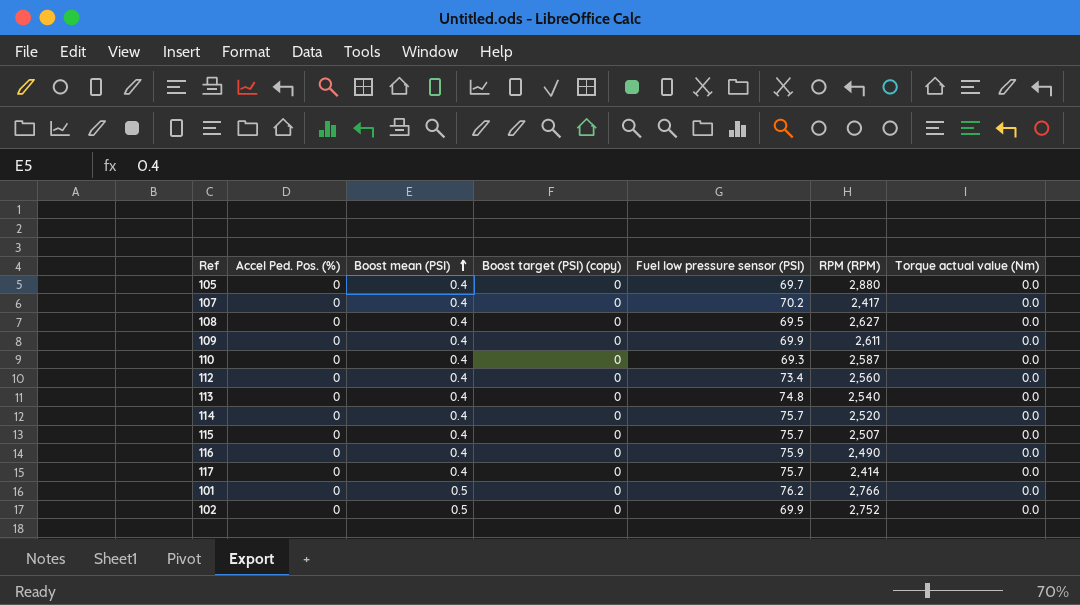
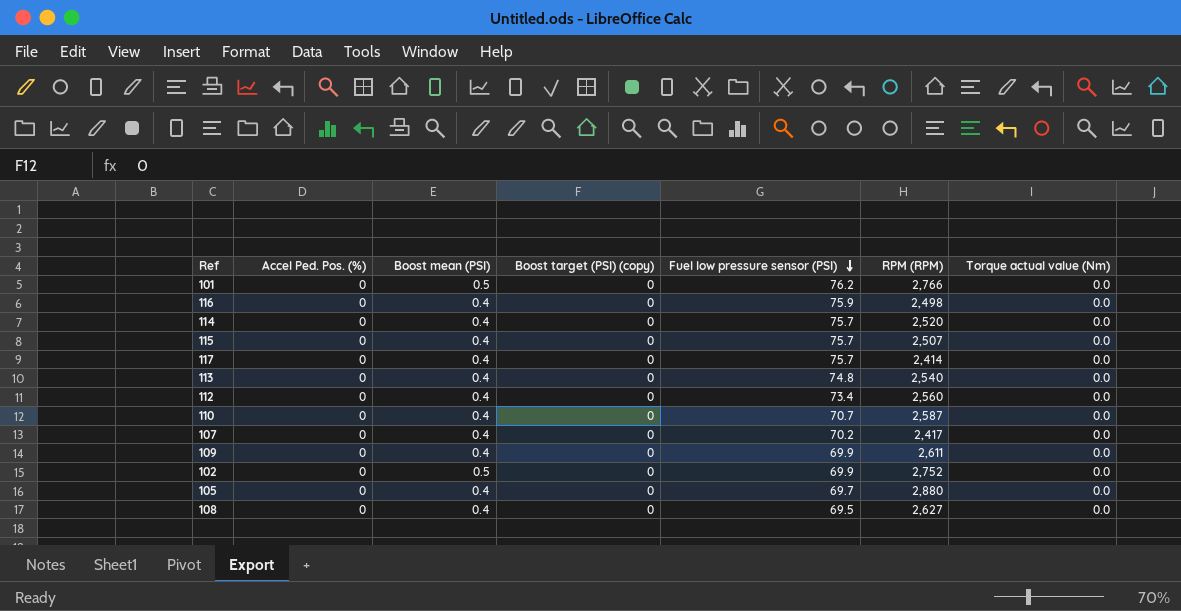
row order: Boost mean (PSI) ascending -> Fuel low pressure sensor (PSI) descending
116 | RPM (RPM): 2,490 -> 2,498
110 | Fuel low pressure sensor (PSI): 69.3 -> 70.7

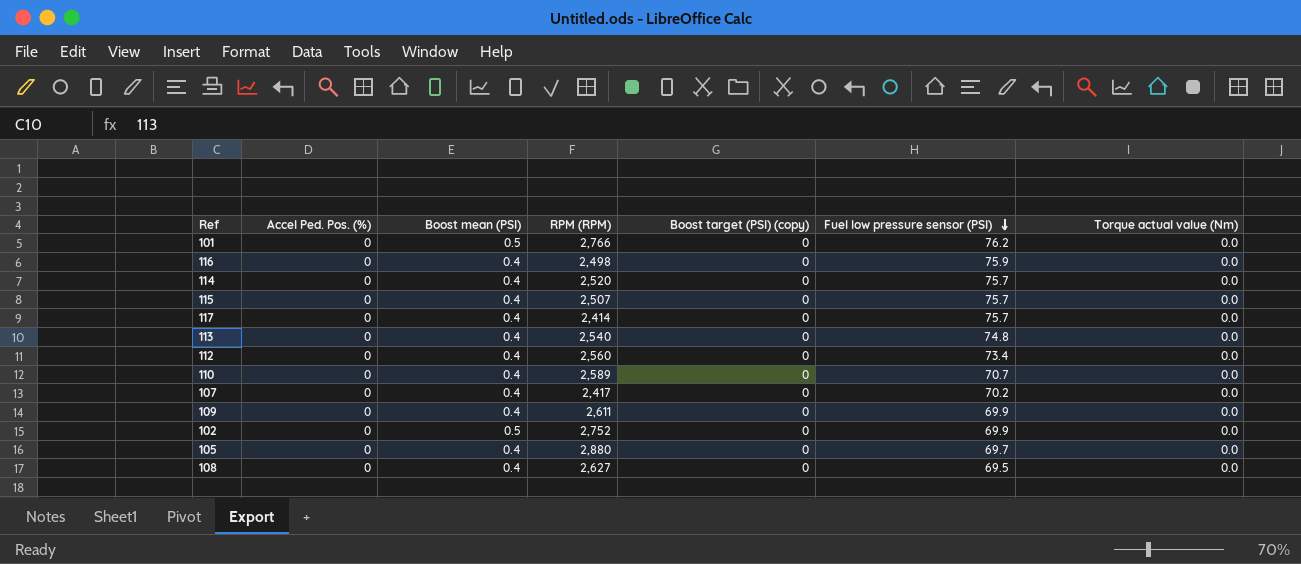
column RPM (RPM) | position: 6 -> 4
110 | RPM (RPM): 2,587 -> 2,589

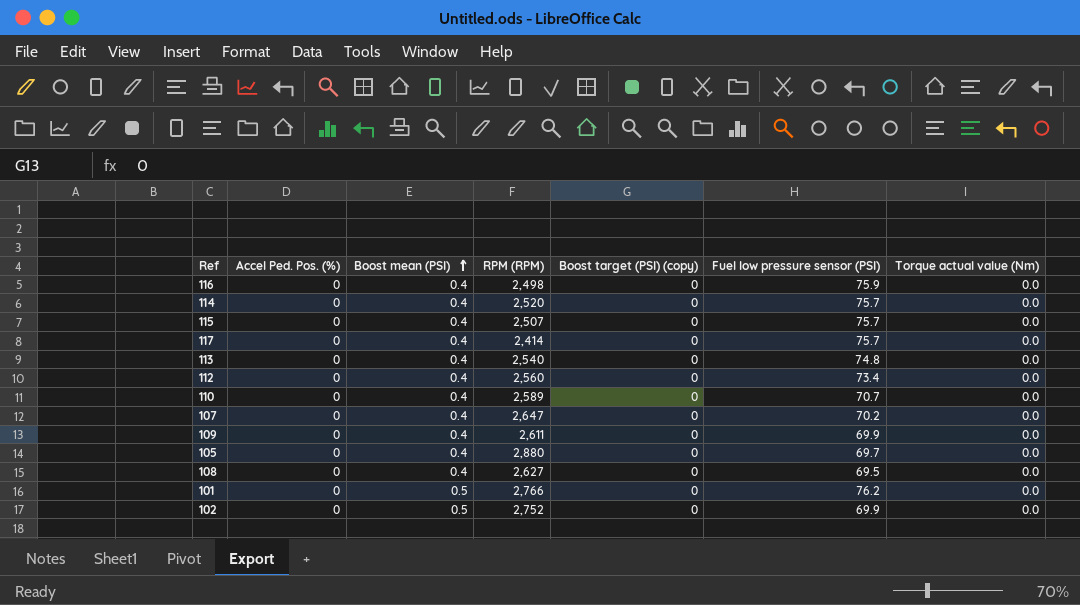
row order: Fuel low pressure sensor (PSI) descending -> Boost mean (PSI) ascending
107 | RPM (RPM): 2,417 -> 2,647

